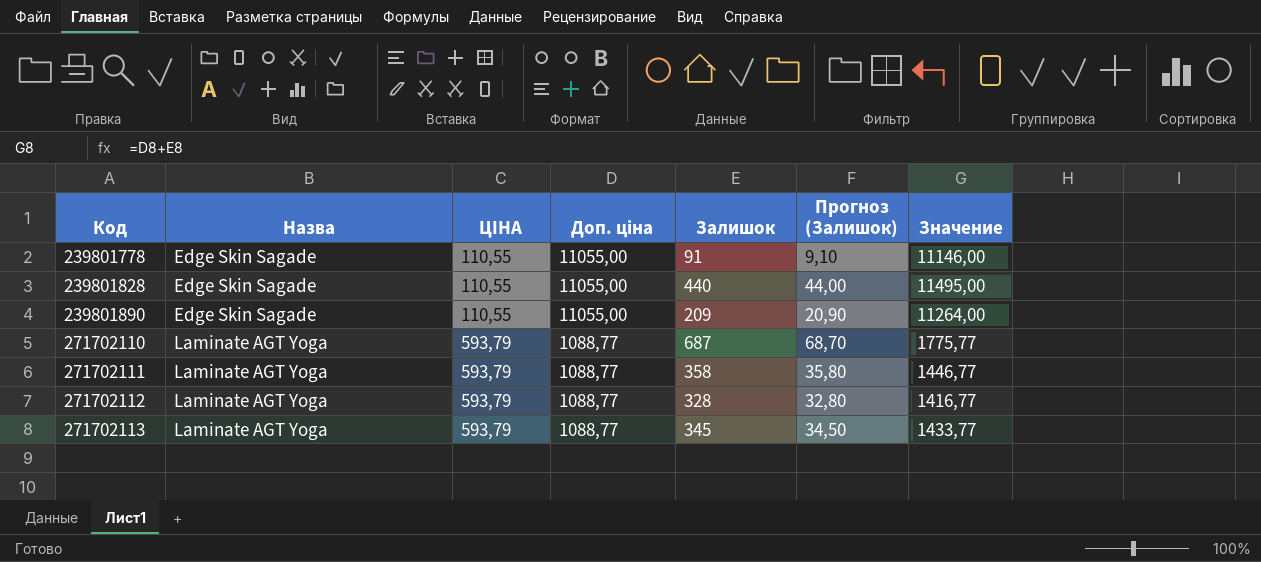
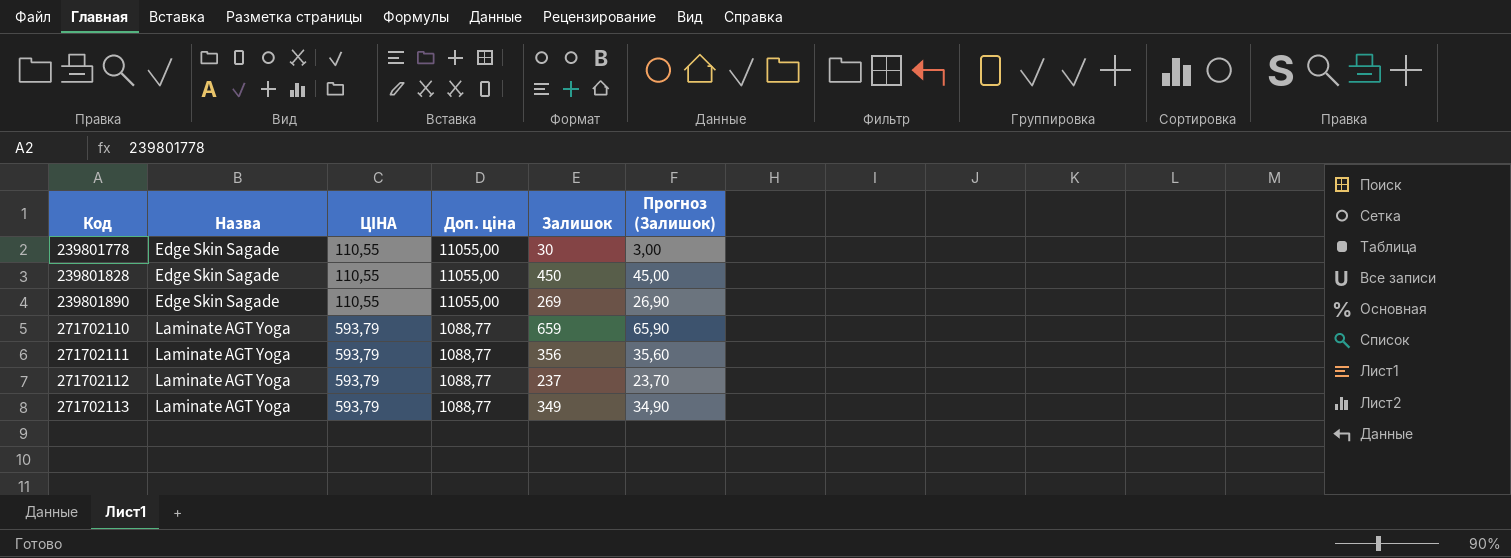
column Значение | formula: [Доп. ціна] + [Залишок] -> none
239801778 | Залишок: 91 -> 30
239801778 | Прогноз (Залишок): 9,10 -> 3,00
239801828 | Залишок: 440 -> 450
239801828 | Прогноз (Залишок): 44,00 -> 45,00
239801890 | Залишок: 209 -> 269
239801890 | Прогноз (Залишок): 20,90 -> 26,90
271702110 | Залишок: 687 -> 659
271702110 | Прогноз (Залишок): 68,70 -> 65,90
271702111 | Залишок: 358 -> 356
271702111 | Прогноз (Залишок): 35,80 -> 35,60
271702112 | Залишок: 328 -> 237
271702112 | Прогноз (Залишок): 32,80 -> 23,70
271702113 | Залишок: 345 -> 349
271702113 | Прогноз (Залишок): 34,50 -> 34,90

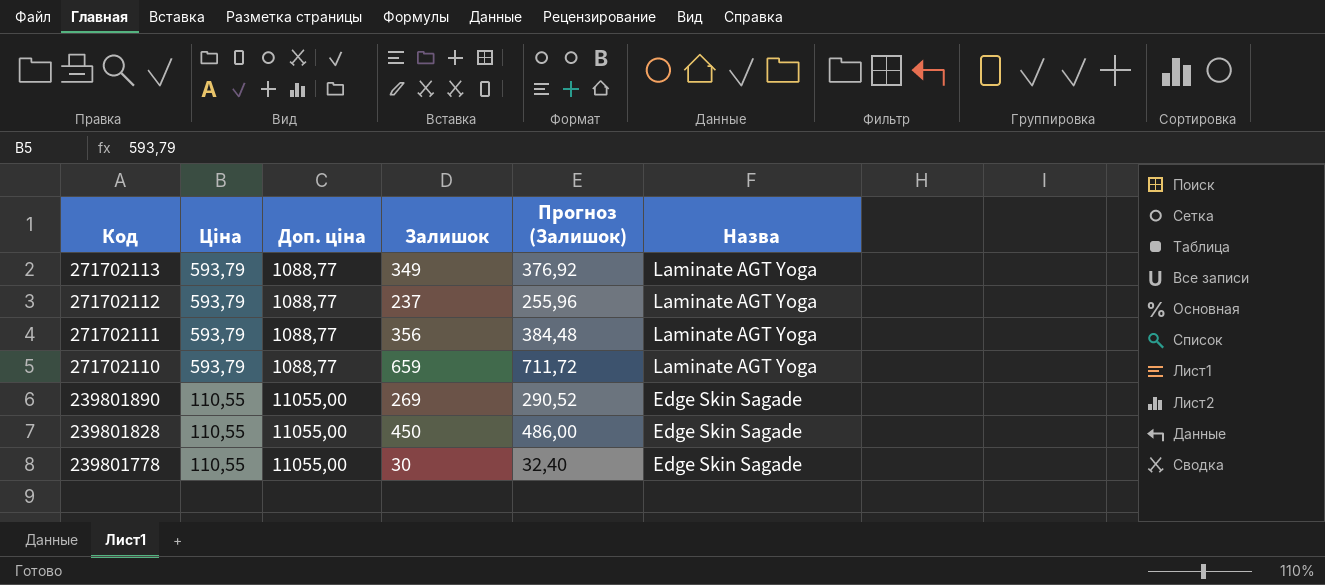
row order: Код ascending -> Код descending
column name: ЦІНА -> Ціна
column Прогноз (Залишок) | formula: [Залишок] * 0,1 -> [Залишок] * 1,08
column Назва | position: 2 -> 6

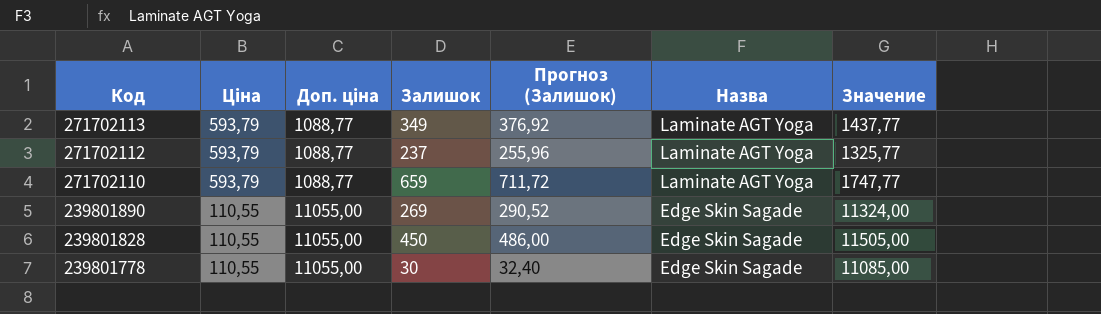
column Значение | formula: none -> [Доп. ціна] + [Залишок]
row 271702111: 593,79 | 1088,77 | 356 | 384,48 | Laminate AGT Yoga -> none

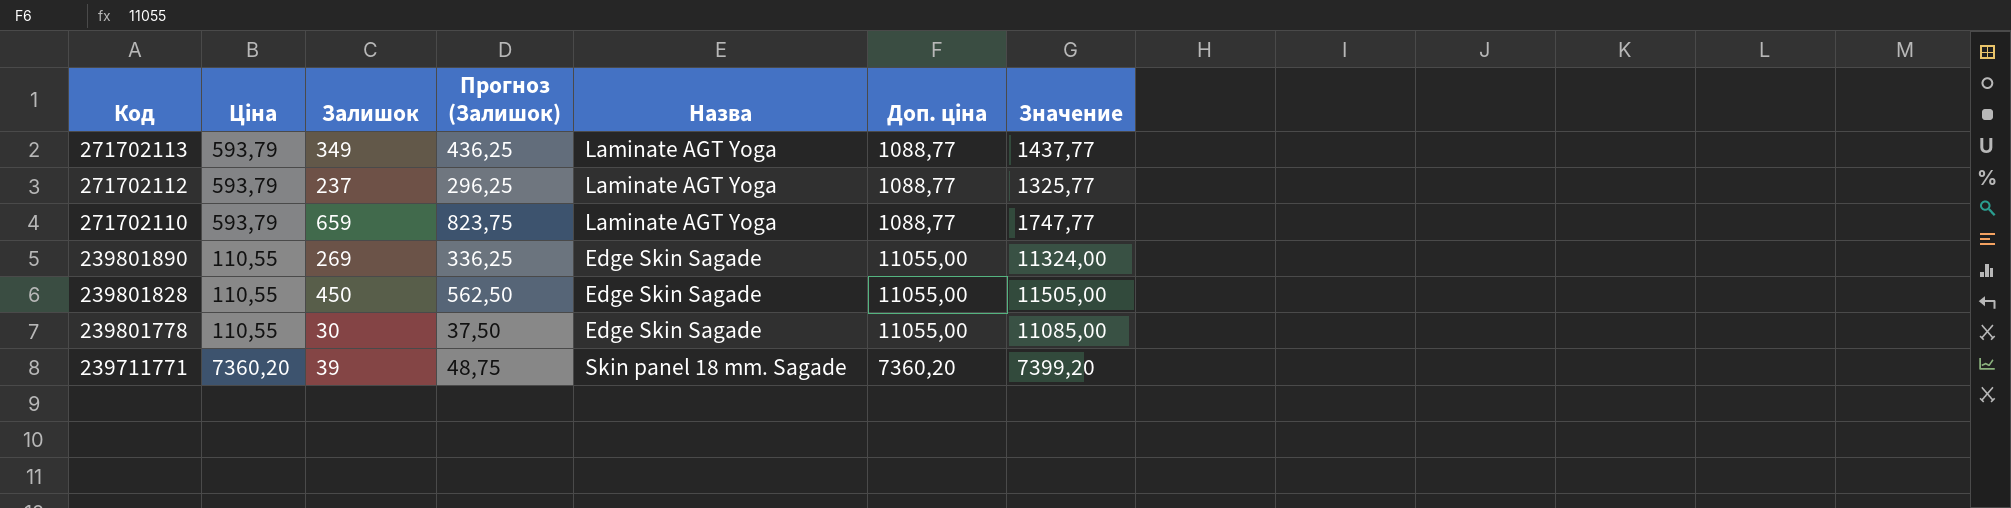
column Прогноз (Залишок) | formula: [Залишок] * 1,08 -> [Залишок] * 1,25
column Доп. ціна | position: 3 -> 6
row 239711771: none -> 7360,20 | 39 | 48,75 | Skin panel 18 mm. Sagade | 7360,20 | 7399,20

